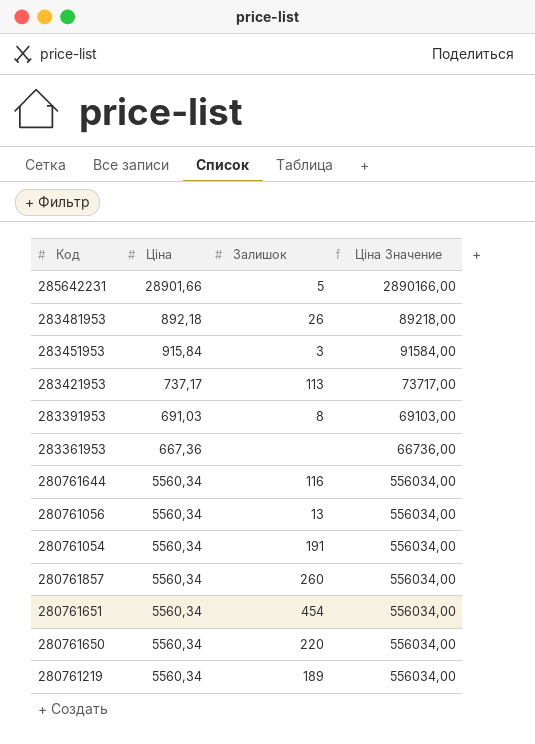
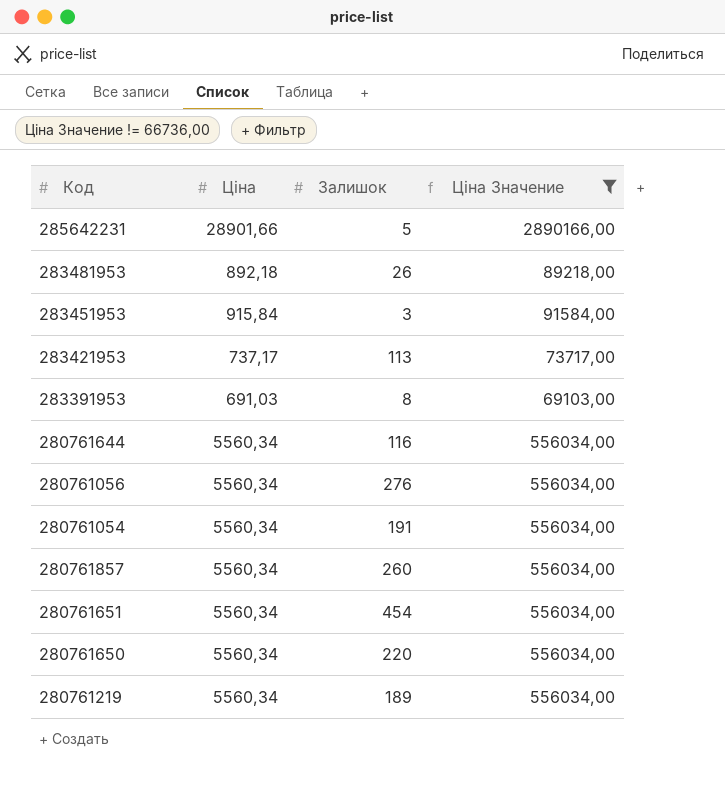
filter: none -> Ціна Значение != 66736,00
280761056 | Залишок: 13 -> 276

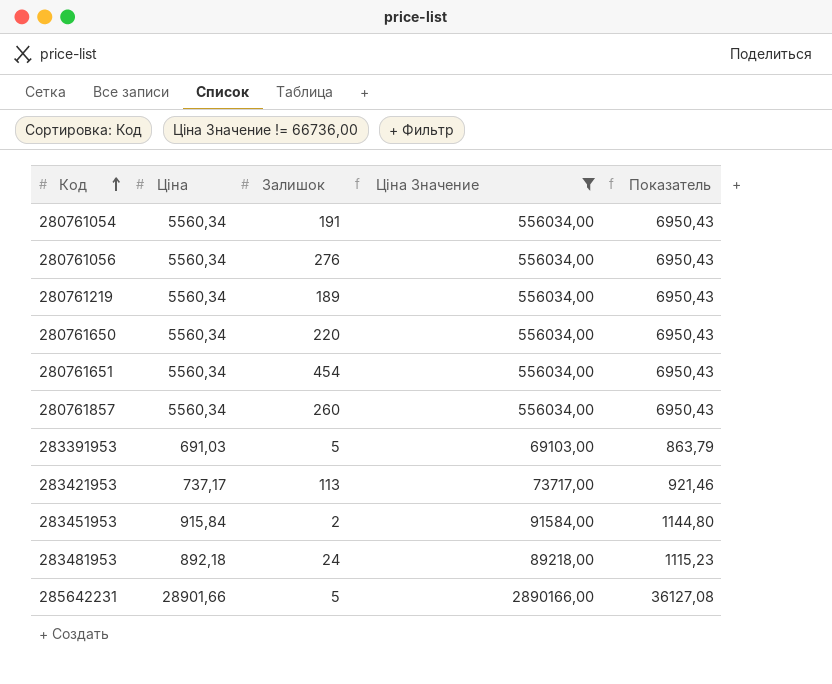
row order: none -> Код ascending
column Показатель | formula: none -> [Ціна] * 1,25
row 280761644: 5560,34 | 116 | 556034,00 -> none
283391953 | Залишок: 8 -> 5
283451953 | Залишок: 3 -> 2
283481953 | Залишок: 26 -> 24

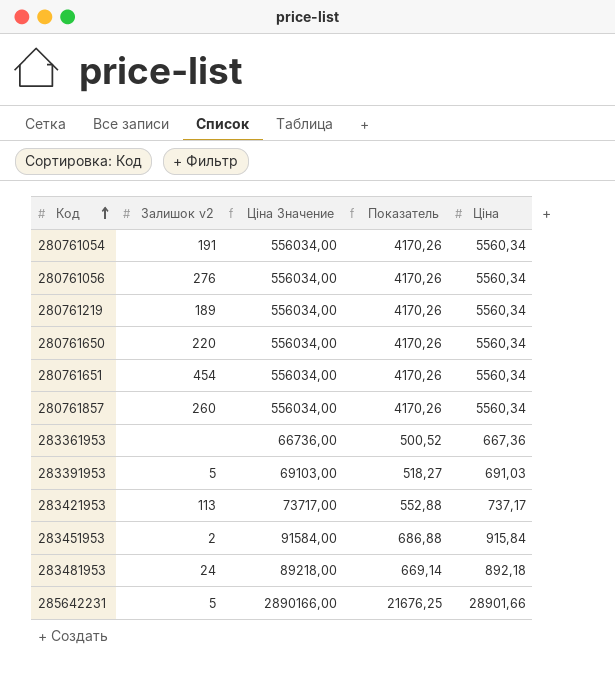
filter: Ціна Значение != 66736,00 -> none
column name: Залишок -> Залишок v2
column Показатель | formula: [Ціна] * 1,25 -> [Ціна] * 0,75
column Ціна | position: 2 -> 5

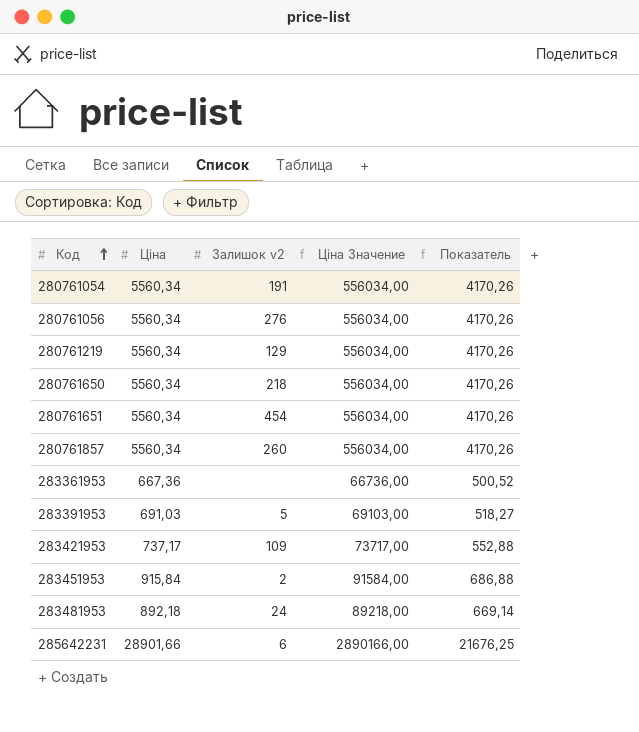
column Ціна | position: 5 -> 2
280761219 | Залишок v2: 189 -> 129
280761650 | Залишок v2: 220 -> 218
283421953 | Залишок v2: 113 -> 109
285642231 | Залишок v2: 5 -> 6

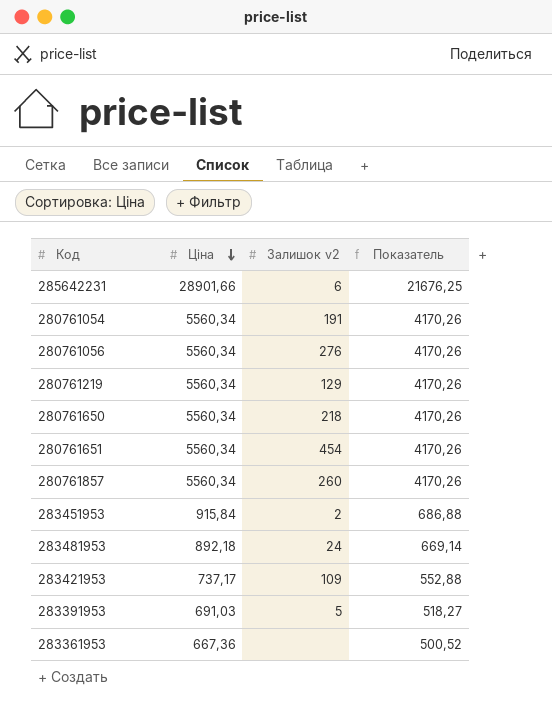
row order: Код ascending -> Ціна descending
column Ціна Значение | formula: [Ціна] * 100 -> none

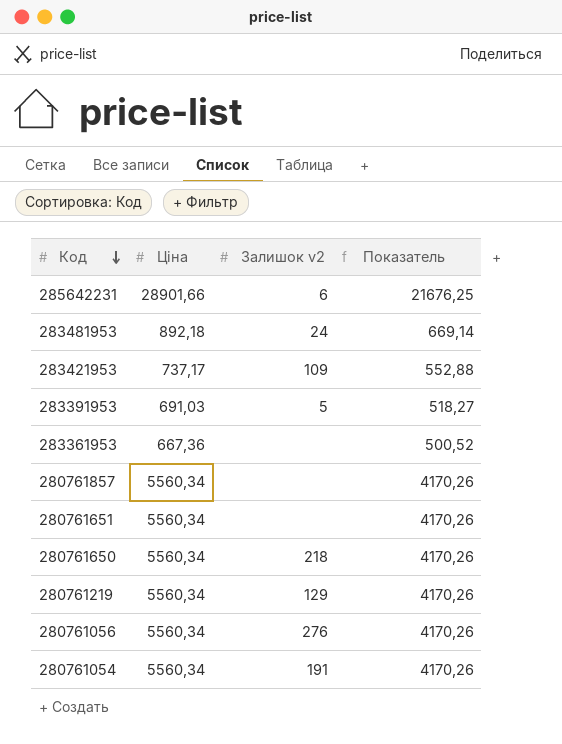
row order: Ціна descending -> Код descending
row 283451953: 915,84 | 2 | 686,88 -> none
280761857 | Залишок v2: 260 -> none
280761651 | Залишок v2: 454 -> none

